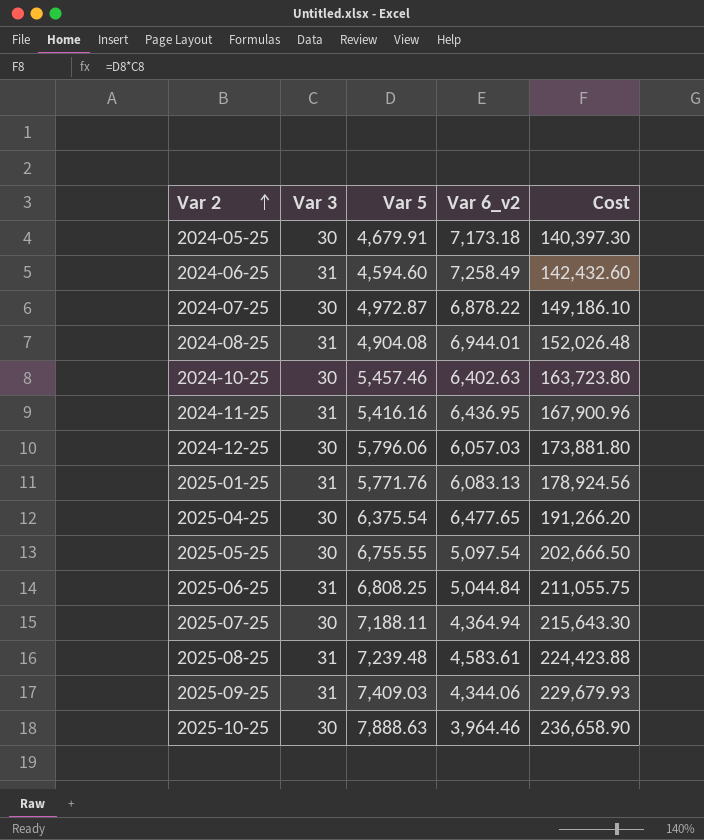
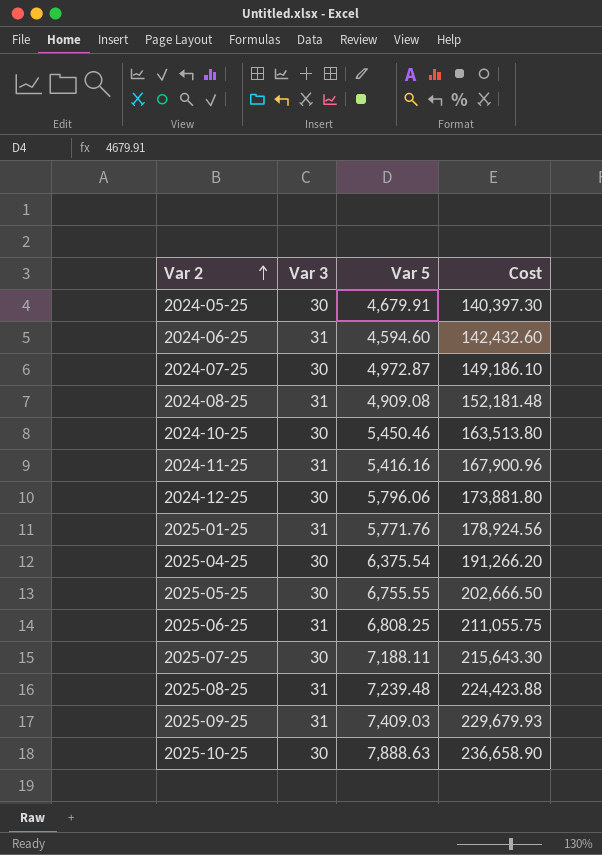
column Var 6_v2 | position: 4 -> none
2024-08-25 | Var 5: 4,904.08 -> 4,909.08
2024-08-25 | Cost: 152,026.48 -> 152,181.48
2024-10-25 | Var 5: 5,457.46 -> 5,450.46
2024-10-25 | Cost: 163,723.80 -> 163,513.80

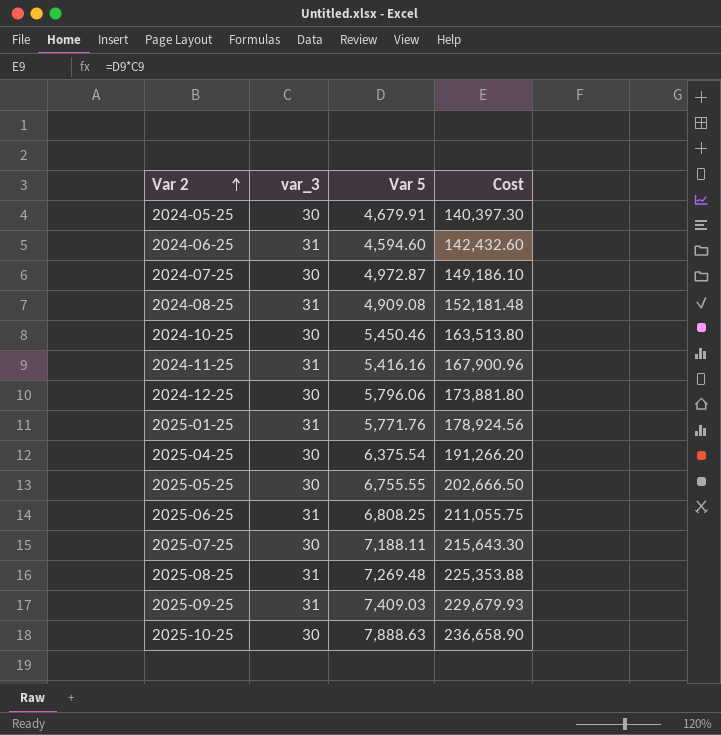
column name: Var 3 -> var_3
2025-08-25 | Var 5: 7,239.48 -> 7,269.48
2025-08-25 | Cost: 224,423.88 -> 225,353.88

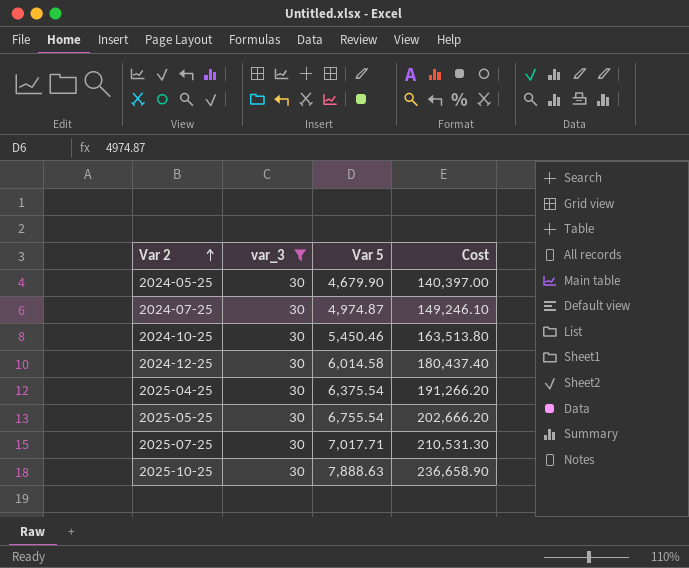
filter: none -> var_3 = 30
2024-05-25 | Var 5: 4,679.91 -> 4,679.90
2024-05-25 | Cost: 140,397.30 -> 140,397.00
2024-07-25 | Var 5: 4,972.87 -> 4,974.87
2024-07-25 | Cost: 149,186.10 -> 149,246.10
2024-12-25 | Var 5: 5,796.06 -> 6,014.58
2024-12-25 | Cost: 173,881.80 -> 180,437.40
2025-05-25 | Var 5: 6,755.55 -> 6,755.54
2025-05-25 | Cost: 202,666.50 -> 202,666.20
2025-07-25 | Var 5: 7,188.11 -> 7,017.71
2025-07-25 | Cost: 215,643.30 -> 210,531.30

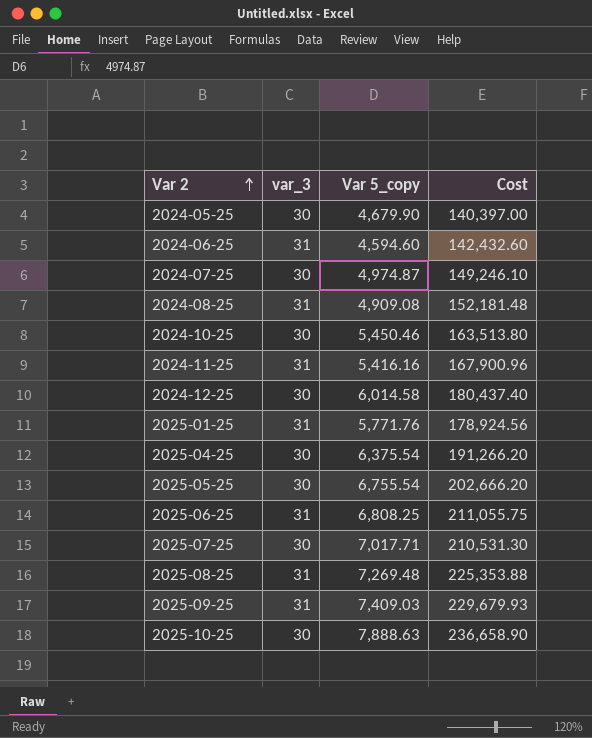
filter: var_3 = 30 -> none
column name: Var 5 -> Var 5_copy

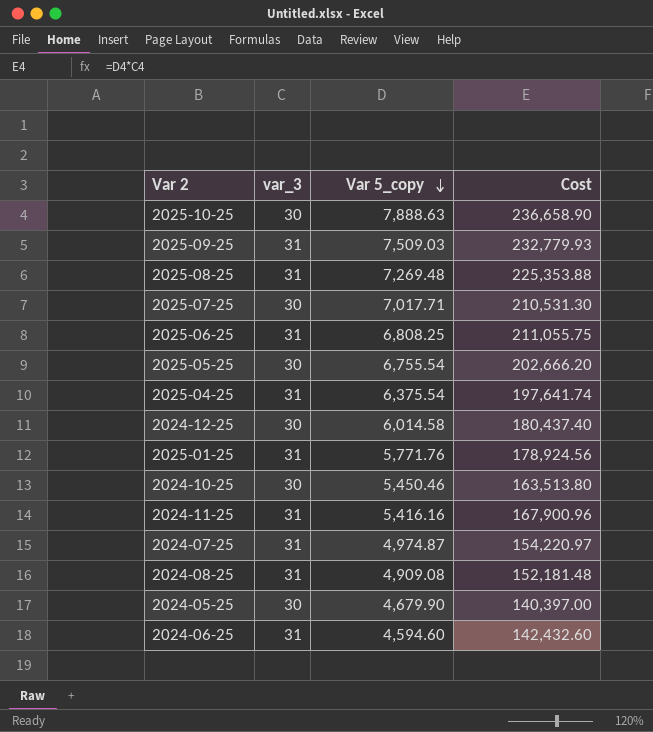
row order: Var 2 ascending -> Var 5_copy descending
2025-09-25 | Var 5_copy: 7,409.03 -> 7,509.03
2025-09-25 | Cost: 229,679.93 -> 232,779.93
2025-04-25 | var_3: 30 -> 31
2025-04-25 | Cost: 191,266.20 -> 197,641.74
2024-07-25 | var_3: 30 -> 31
2024-07-25 | Cost: 149,246.10 -> 154,220.97

